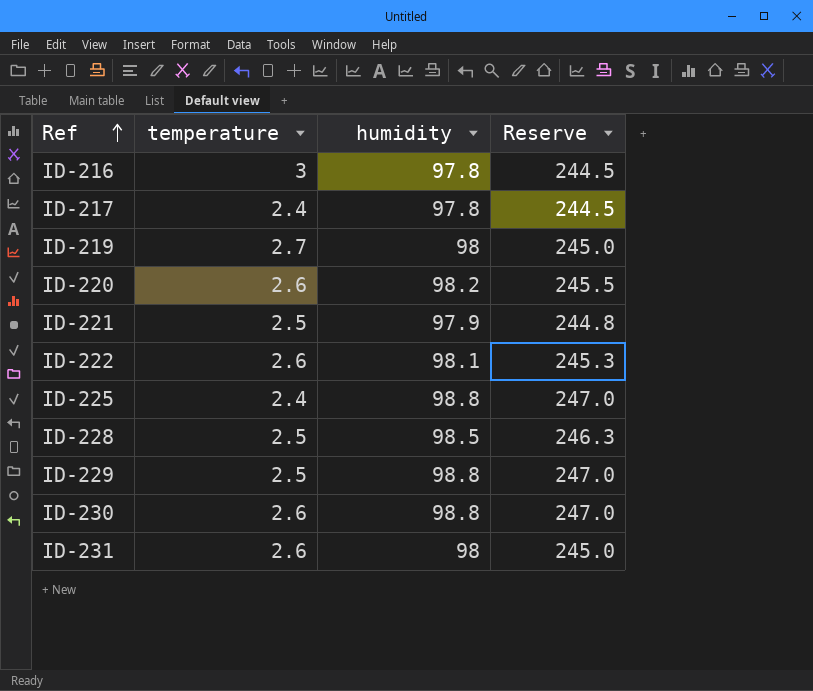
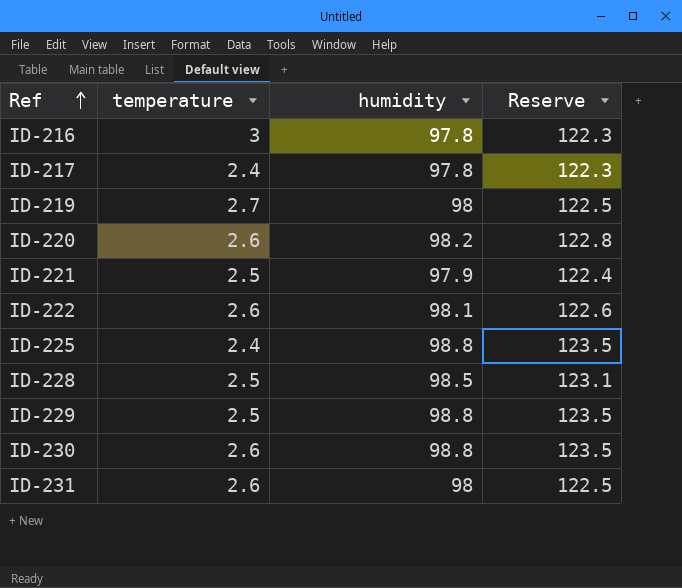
column Reserve | formula: [humidity] * 2.5 -> [humidity] * 1.25

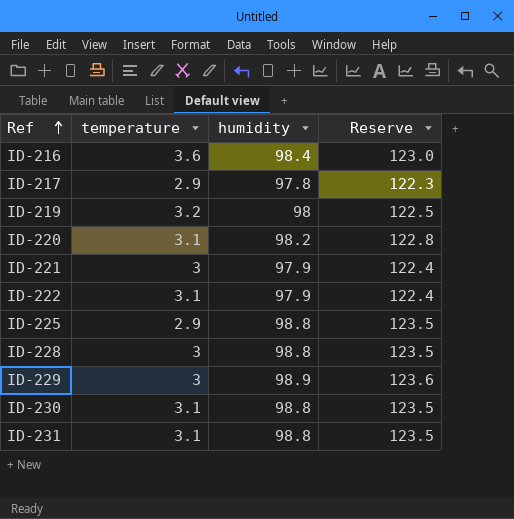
ID-216 | temperature: 3 -> 3.6
ID-216 | humidity: 97.8 -> 98.4
ID-216 | Reserve: 122.3 -> 123.0
ID-217 | temperature: 2.4 -> 2.9
ID-219 | temperature: 2.7 -> 3.2
ID-220 | temperature: 2.6 -> 3.1
ID-221 | temperature: 2.5 -> 3
ID-222 | temperature: 2.6 -> 3.1
ID-222 | humidity: 98.1 -> 97.9
ID-222 | Reserve: 122.6 -> 122.4
ID-225 | temperature: 2.4 -> 2.9
ID-228 | temperature: 2.5 -> 3
ID-228 | humidity: 98.5 -> 98.8
ID-228 | Reserve: 123.1 -> 123.5
ID-229 | temperature: 2.5 -> 3
ID-229 | humidity: 98.8 -> 98.9
ID-229 | Reserve: 123.5 -> 123.6
ID-230 | temperature: 2.6 -> 3.1
ID-231 | temperature: 2.6 -> 3.1
ID-231 | humidity: 98 -> 98.8
ID-231 | Reserve: 122.5 -> 123.5

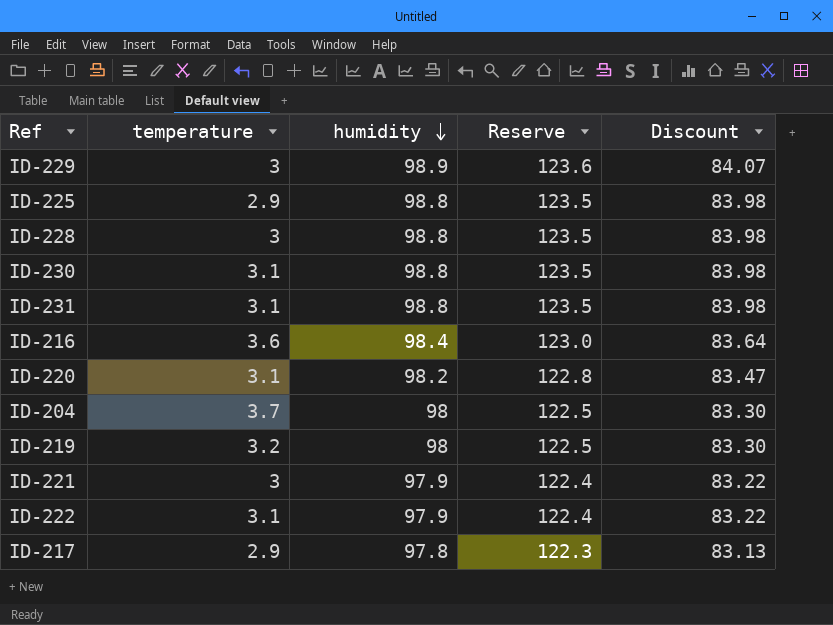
row order: Ref ascending -> humidity descending
column Discount | formula: none -> [humidity] * 0.85
row ID-204: none -> 3.7 | 98 | 122.5 | 83.30

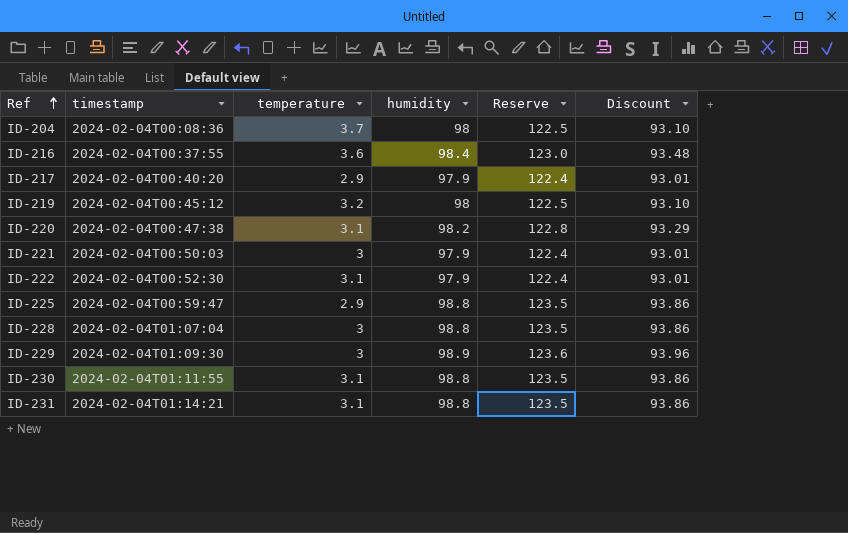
row order: humidity descending -> Ref ascending
column timestamp | position: none -> 2
column Discount | formula: [humidity] * 0.85 -> [humidity] * 0.95
ID-217 | humidity: 97.8 -> 97.9
ID-217 | Reserve: 122.3 -> 122.4

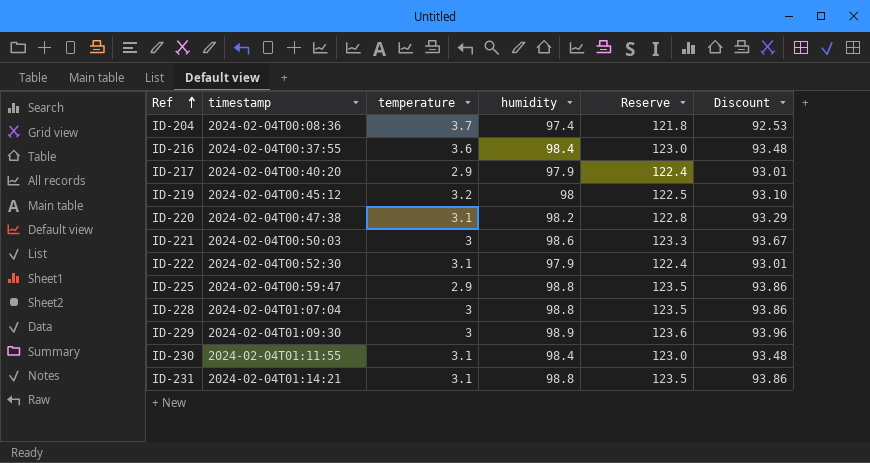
ID-204 | humidity: 98 -> 97.4
ID-204 | Reserve: 122.5 -> 121.8
ID-204 | Discount: 93.10 -> 92.53
ID-221 | humidity: 97.9 -> 98.6
ID-221 | Reserve: 122.4 -> 123.3
ID-221 | Discount: 93.01 -> 93.67
ID-230 | humidity: 98.8 -> 98.4
ID-230 | Reserve: 123.5 -> 123.0
ID-230 | Discount: 93.86 -> 93.48

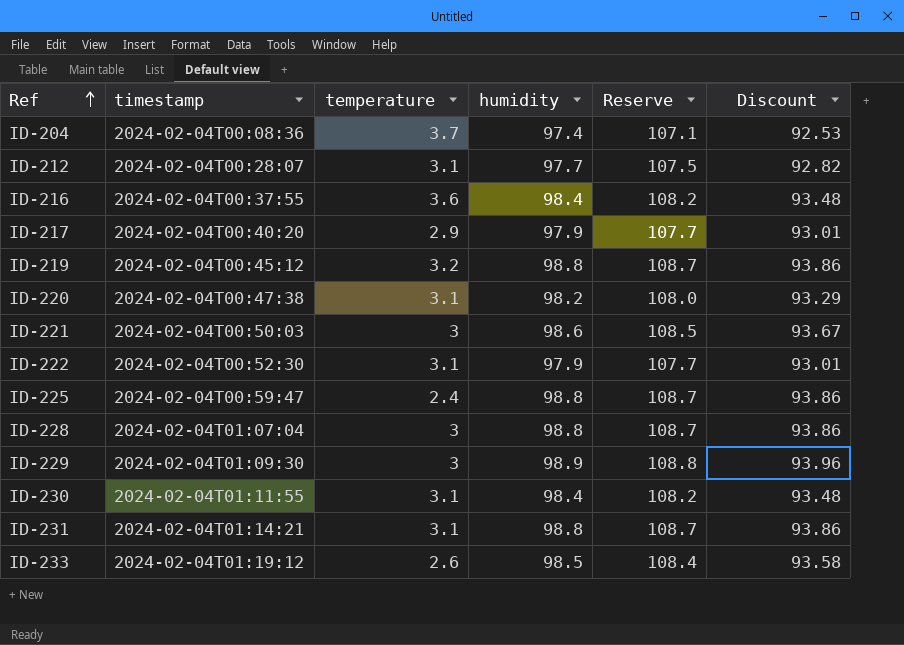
column Reserve | formula: [humidity] * 1.25 -> [humidity] * 1.1
row ID-212: none -> 2024-02-04T00:28:07 | 3.1 | 97.7 | 107.5 | 92.82
ID-219 | humidity: 98 -> 98.8
ID-219 | Discount: 93.10 -> 93.86
ID-225 | temperature: 2.9 -> 2.4
row ID-233: none -> 2024-02-04T01:19:12 | 2.6 | 98.5 | 108.4 | 93.58

